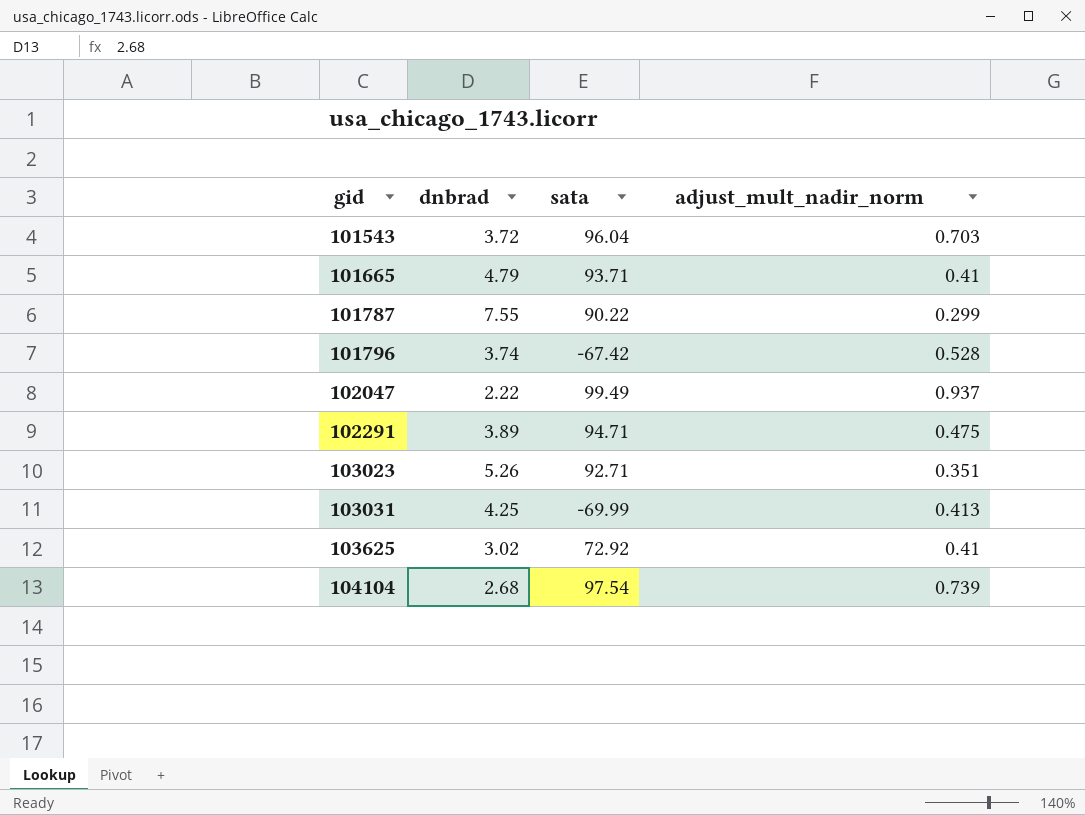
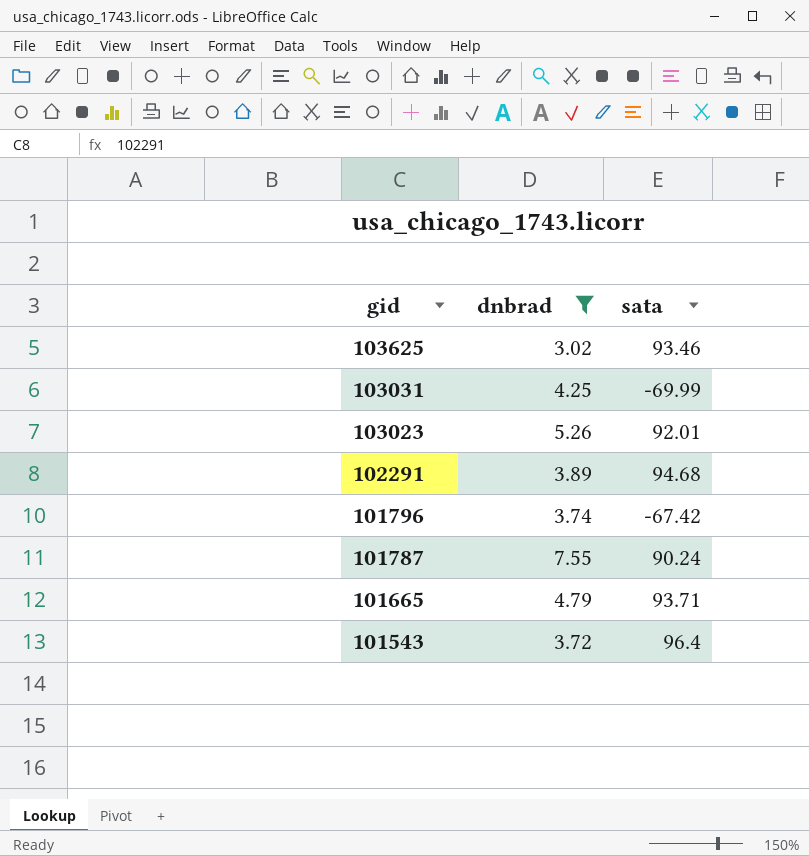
filter: none -> dnbrad >= 3.02
row order: gid ascending -> gid descending
column adjust_mult_nadir_norm | position: 4 -> none
103625 | sata: 72.92 -> 93.46
103023 | sata: 92.71 -> 92.01
102291 | sata: 94.71 -> 94.68
101787 | sata: 90.22 -> 90.24
101543 | sata: 96.04 -> 96.4

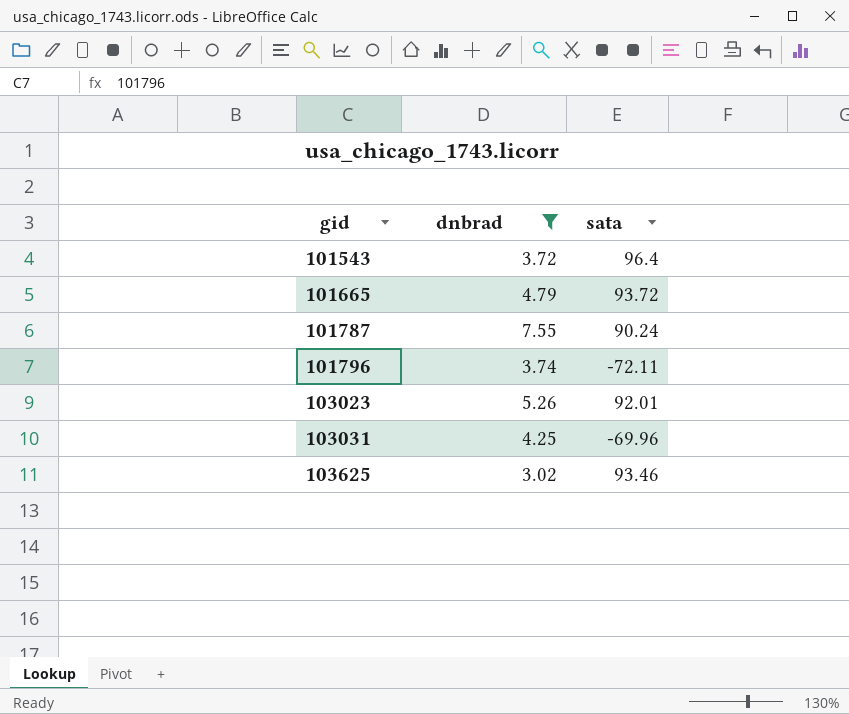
row order: gid descending -> gid ascending
row 102291: 3.89 | 94.68 -> none
101665 | sata: 93.71 -> 93.72
101796 | sata: -67.42 -> -72.11
103031 | sata: -69.99 -> -69.96

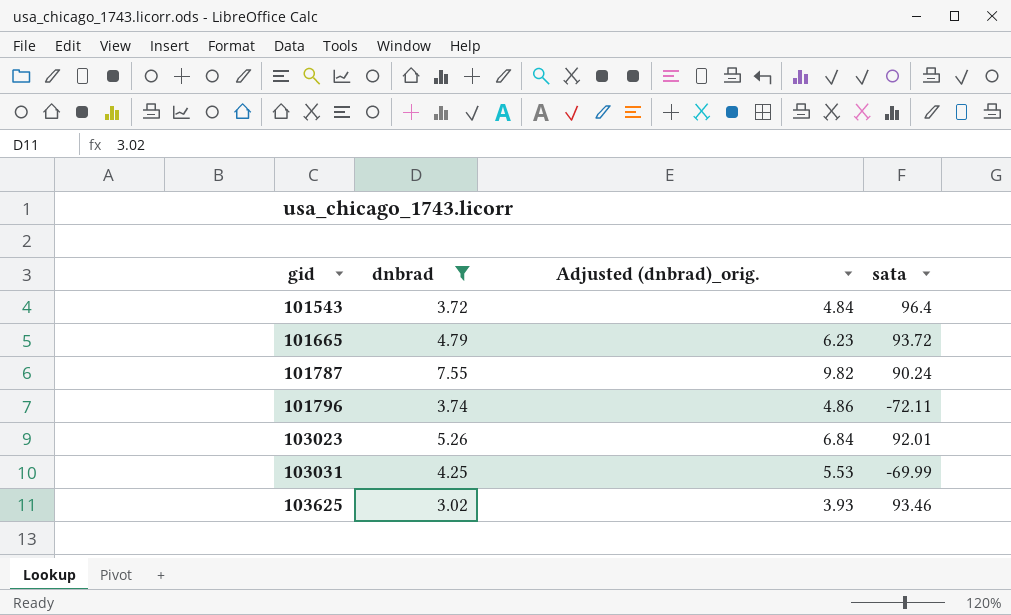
column Adjusted (dnbrad)_orig. | formula: none -> [dnbrad] * 1.3
103031 | sata: -69.96 -> -69.99

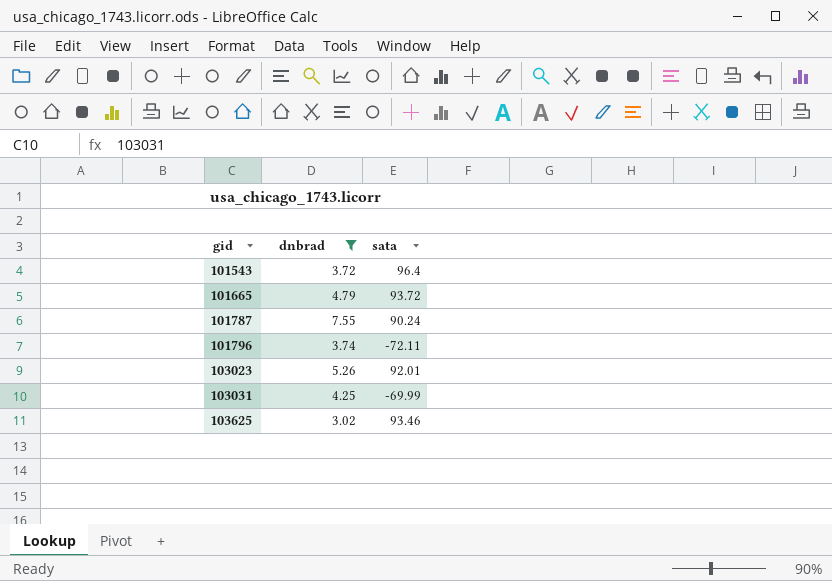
column Adjusted (dnbrad)_orig. | formula: [dnbrad] * 1.3 -> none

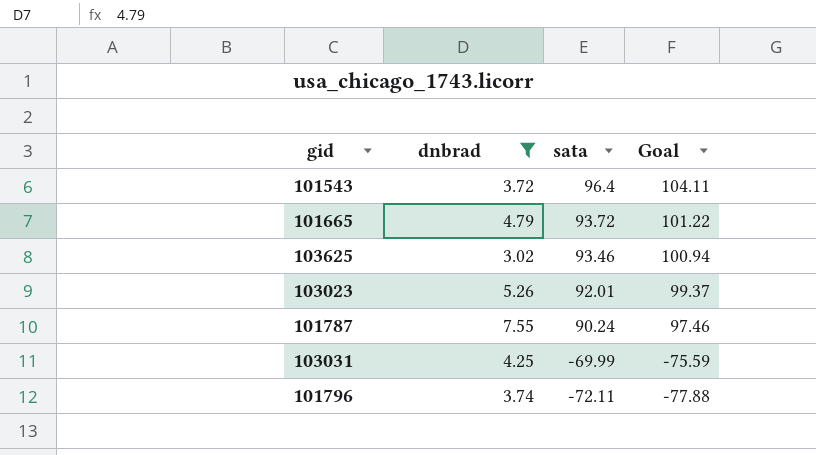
row order: gid ascending -> sata descending
column Goal | formula: none -> [sata] * 1.08

